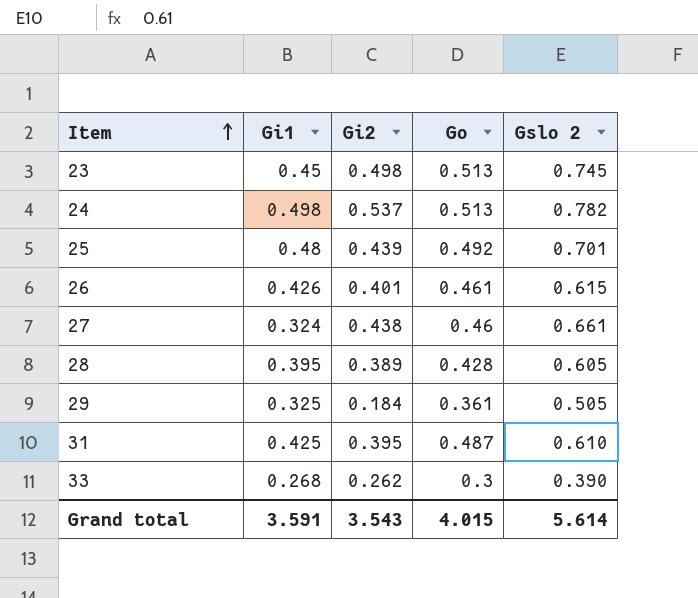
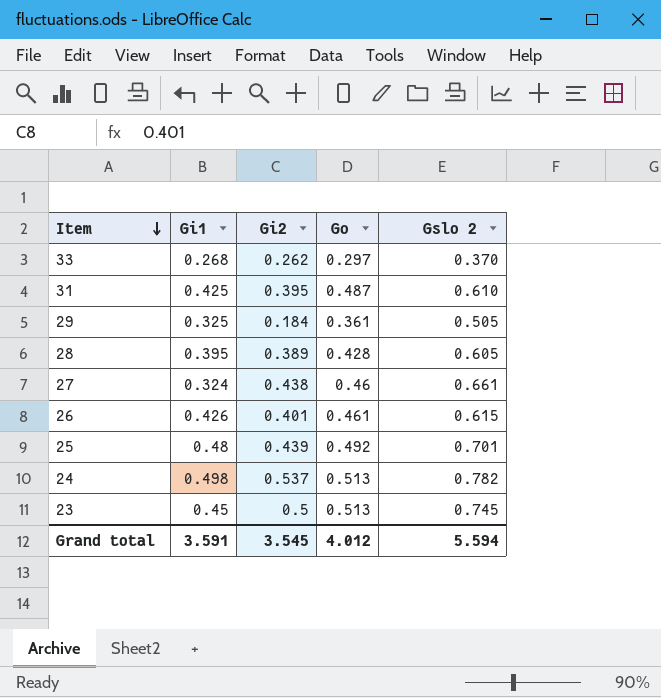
row order: Item ascending -> Item descending
33 | Go: 0.3 -> 0.297
33 | Gslo 2: 0.390 -> 0.370
23 | Gi2: 0.498 -> 0.5
Grand total | Gi2: 3.543 -> 3.545
Grand total | Go: 4.015 -> 4.012
Grand total | Gslo 2: 5.614 -> 5.594

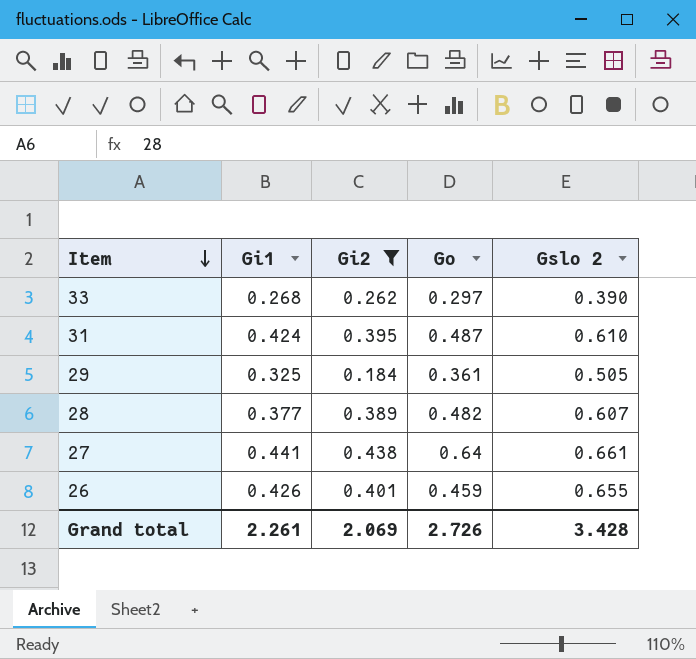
filter: none -> Gi2 <= 0.438
33 | Gslo 2: 0.370 -> 0.390
31 | Gi1: 0.425 -> 0.424
28 | Gi1: 0.395 -> 0.377
28 | Go: 0.428 -> 0.482
28 | Gslo 2: 0.605 -> 0.607
27 | Gi1: 0.324 -> 0.441
27 | Go: 0.46 -> 0.64
26 | Go: 0.461 -> 0.459
26 | Gslo 2: 0.615 -> 0.655
Grand total | Gi1: 3.591 -> 2.261
Grand total | Gi2: 3.545 -> 2.069
Grand total | Go: 4.012 -> 2.726
Grand total | Gslo 2: 5.594 -> 3.428

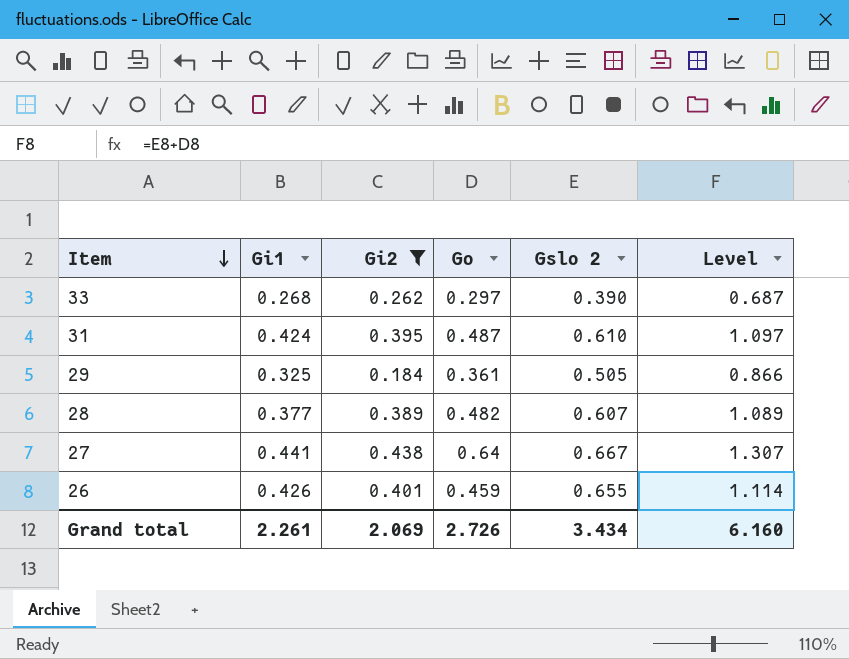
column Level | formula: none -> [Go] + [Gslo 2]
27 | Gslo 2: 0.661 -> 0.667
Grand total | Gslo 2: 3.428 -> 3.434

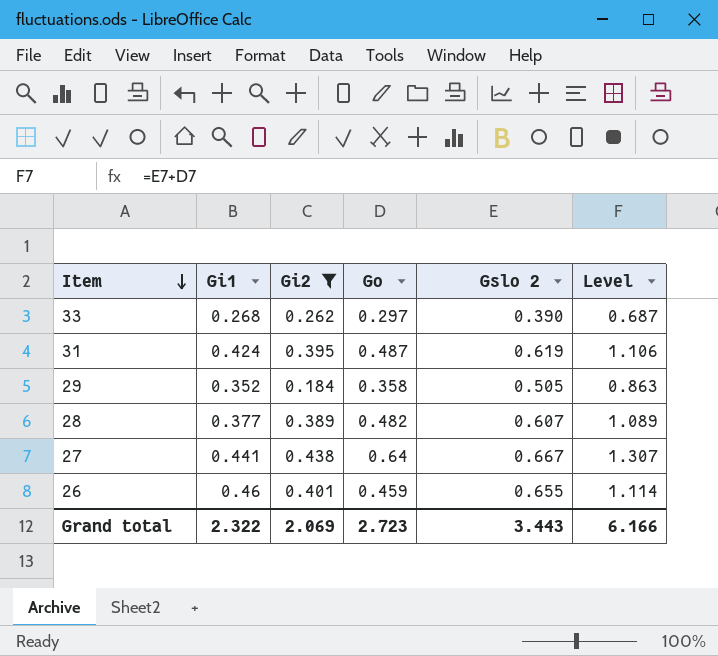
31 | Gslo 2: 0.610 -> 0.619
31 | Level: 1.097 -> 1.106
29 | Gi1: 0.325 -> 0.352
29 | Go: 0.361 -> 0.358
29 | Level: 0.866 -> 0.863
26 | Gi1: 0.426 -> 0.46
Grand total | Gi1: 2.261 -> 2.322
Grand total | Go: 2.726 -> 2.723
Grand total | Gslo 2: 3.434 -> 3.443
Grand total | Level: 6.160 -> 6.166

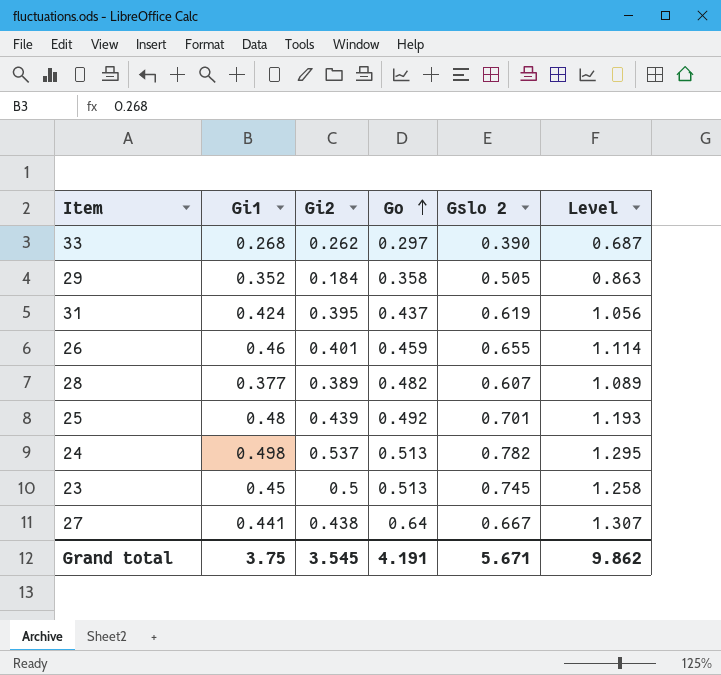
filter: Gi2 <= 0.438 -> none
row order: Item descending -> Go ascending
31 | Go: 0.487 -> 0.437
31 | Level: 1.106 -> 1.056
Grand total | Gi1: 2.322 -> 3.75
Grand total | Gi2: 2.069 -> 3.545
Grand total | Go: 2.723 -> 4.191
Grand total | Gslo 2: 3.443 -> 5.671
Grand total | Level: 6.166 -> 9.862

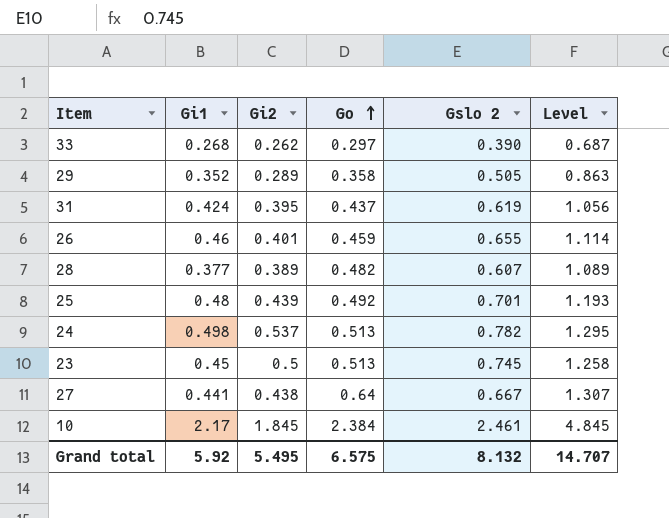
29 | Gi2: 0.184 -> 0.289
row 10: none -> 2.17 | 1.845 | 2.384 | 2.461 | 4.845
Grand total | Gi1: 3.75 -> 5.92
Grand total | Gi2: 3.545 -> 5.495
Grand total | Go: 4.191 -> 6.575
Grand total | Gslo 2: 5.671 -> 8.132
Grand total | Level: 9.862 -> 14.707

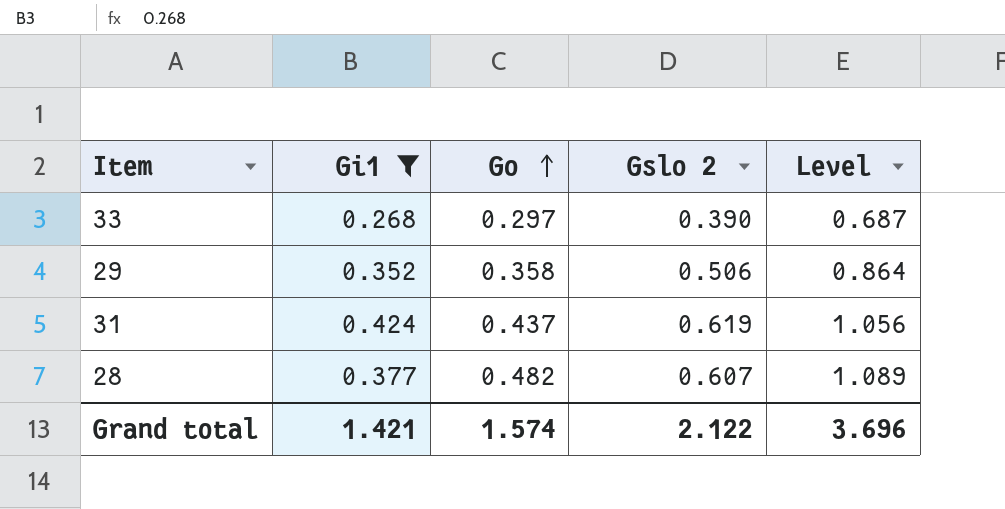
filter: none -> Gi1 <= 0.424
column Gi2 | position: 3 -> none
29 | Gslo 2: 0.505 -> 0.506
29 | Level: 0.863 -> 0.864
Grand total | Gi1: 5.92 -> 1.421
Grand total | Go: 6.575 -> 1.574
Grand total | Gslo 2: 8.132 -> 2.122
Grand total | Level: 14.707 -> 3.696

